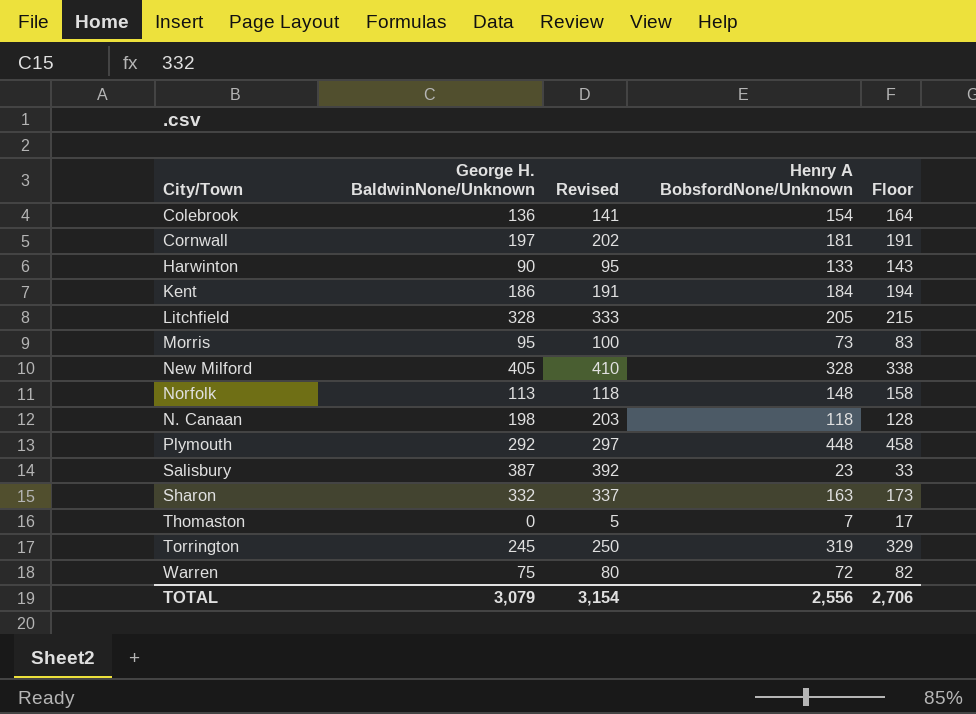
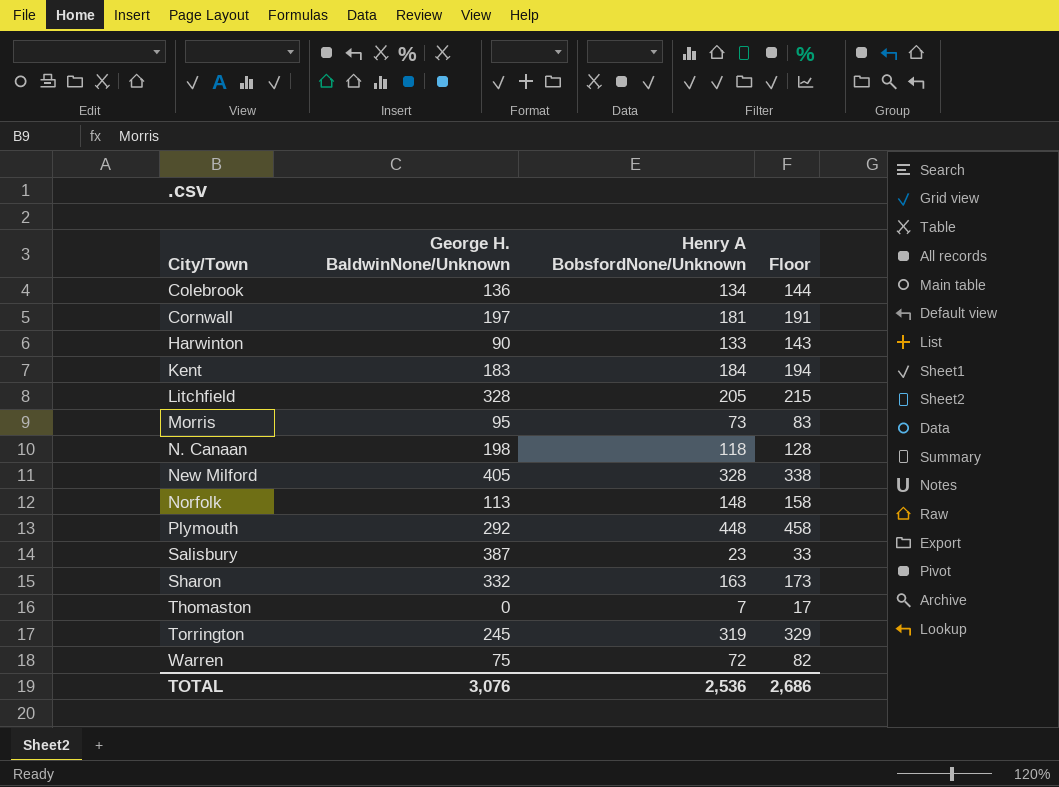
row order: none -> City/Town ascending
column Revised | formula: [George H. BaldwinNone/Unknown] + 5 -> none
Colebrook | Henry A BobsfordNone/Unknown: 154 -> 134
Colebrook | Floor: 164 -> 144
Kent | George H. BaldwinNone/Unknown: 186 -> 183
TOTAL | George H. BaldwinNone/Unknown: 3,079 -> 3,076
TOTAL | Henry A BobsfordNone/Unknown: 2,556 -> 2,536
TOTAL | Floor: 2,706 -> 2,686

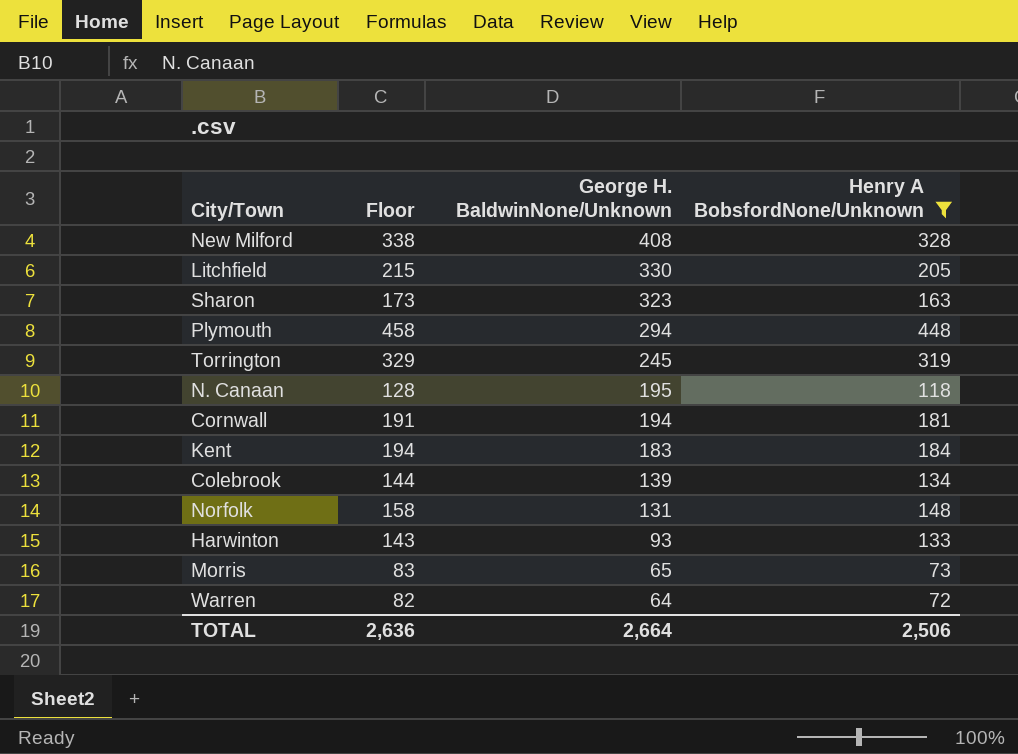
filter: none -> Henry A BobsfordNone/Unknown >= 72
row order: City/Town ascending -> George H. BaldwinNone/Unknown descending
column Floor | position: 4 -> 2
New Milford | George H. BaldwinNone/Unknown: 405 -> 408
Litchfield | George H. BaldwinNone/Unknown: 328 -> 330
Sharon | George H. BaldwinNone/Unknown: 332 -> 323
Plymouth | George H. BaldwinNone/Unknown: 292 -> 294
N. Canaan | George H. BaldwinNone/Unknown: 198 -> 195
Cornwall | George H. BaldwinNone/Unknown: 197 -> 194
Colebrook | George H. BaldwinNone/Unknown: 136 -> 139
Norfolk | George H. BaldwinNone/Unknown: 113 -> 131
Harwinton | George H. BaldwinNone/Unknown: 90 -> 93
Morris | George H. BaldwinNone/Unknown: 95 -> 65
Warren | George H. BaldwinNone/Unknown: 75 -> 64
TOTAL | Floor: 2,686 -> 2,636
TOTAL | George H. BaldwinNone/Unknown: 3,076 -> 2,664
TOTAL | Henry A BobsfordNone/Unknown: 2,536 -> 2,506

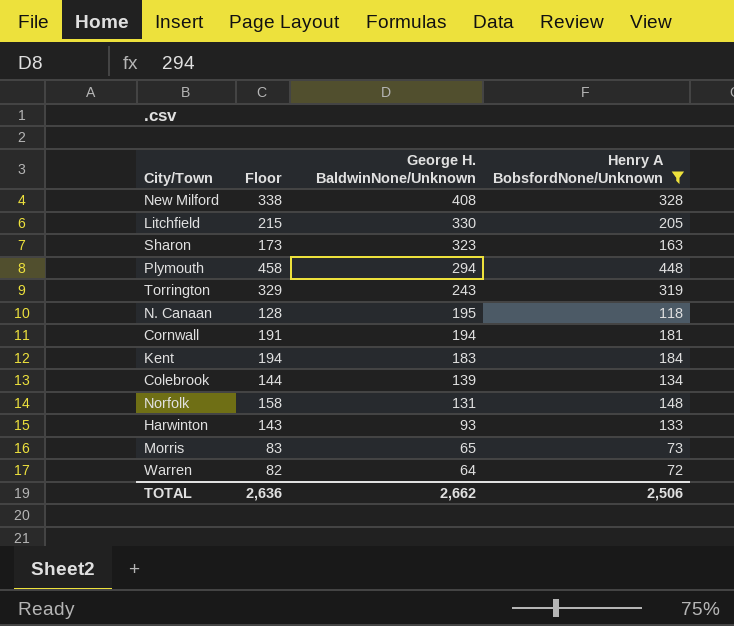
Torrington | George H. BaldwinNone/Unknown: 245 -> 243
TOTAL | George H. BaldwinNone/Unknown: 2,664 -> 2,662

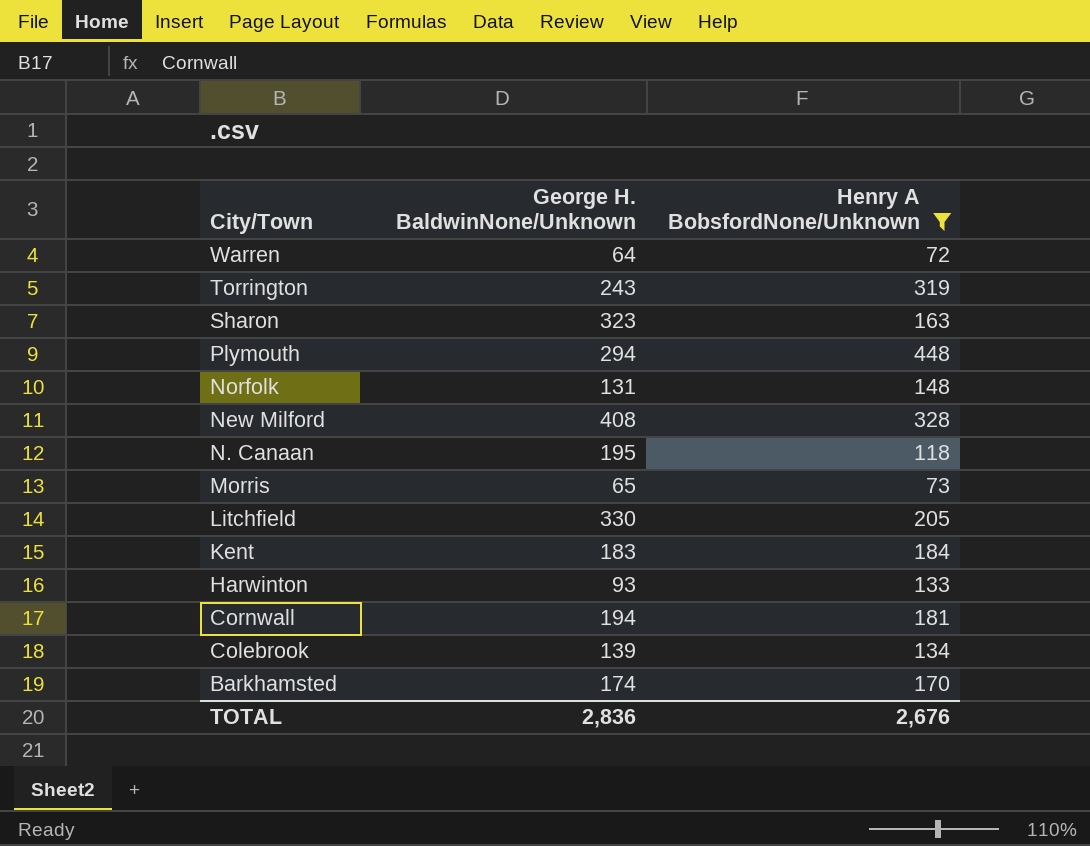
row order: George H. BaldwinNone/Unknown descending -> City/Town descending
column Floor | formula: [Henry A BobsfordNone/Unknown] + 10 -> none
row Barkhamsted: none -> 174 | 170
TOTAL | George H. BaldwinNone/Unknown: 2,662 -> 2,836
TOTAL | Henry A BobsfordNone/Unknown: 2,506 -> 2,676

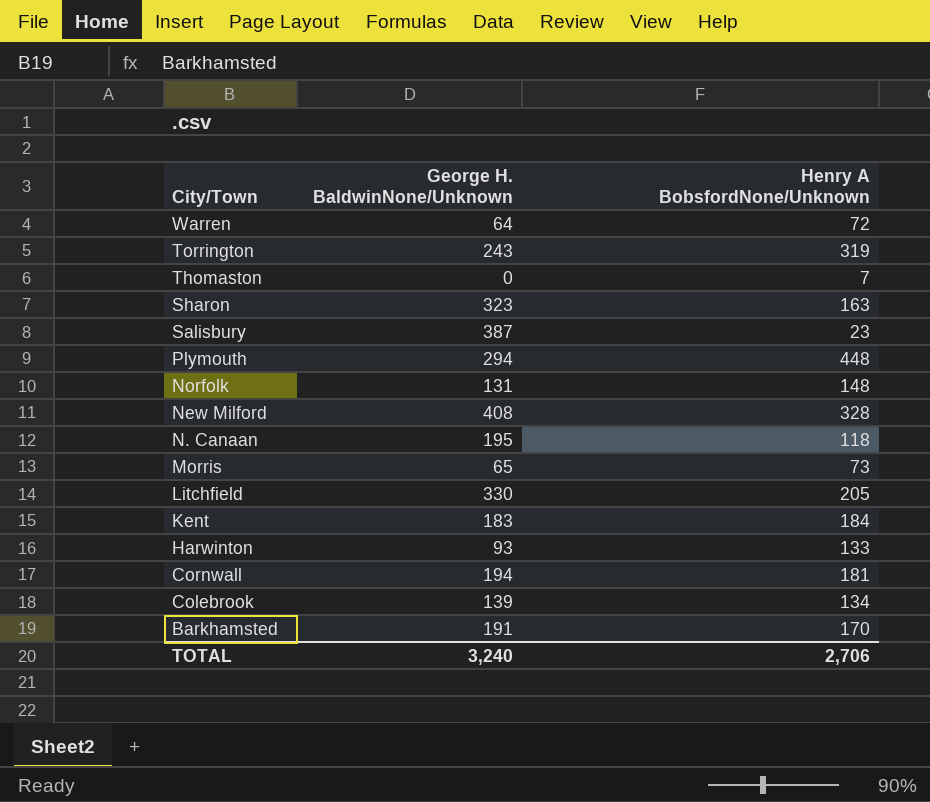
filter: Henry A BobsfordNone/Unknown >= 72 -> none
Barkhamsted | George H. BaldwinNone/Unknown: 174 -> 191
TOTAL | George H. BaldwinNone/Unknown: 2,836 -> 3,240
TOTAL | Henry A BobsfordNone/Unknown: 2,676 -> 2,706

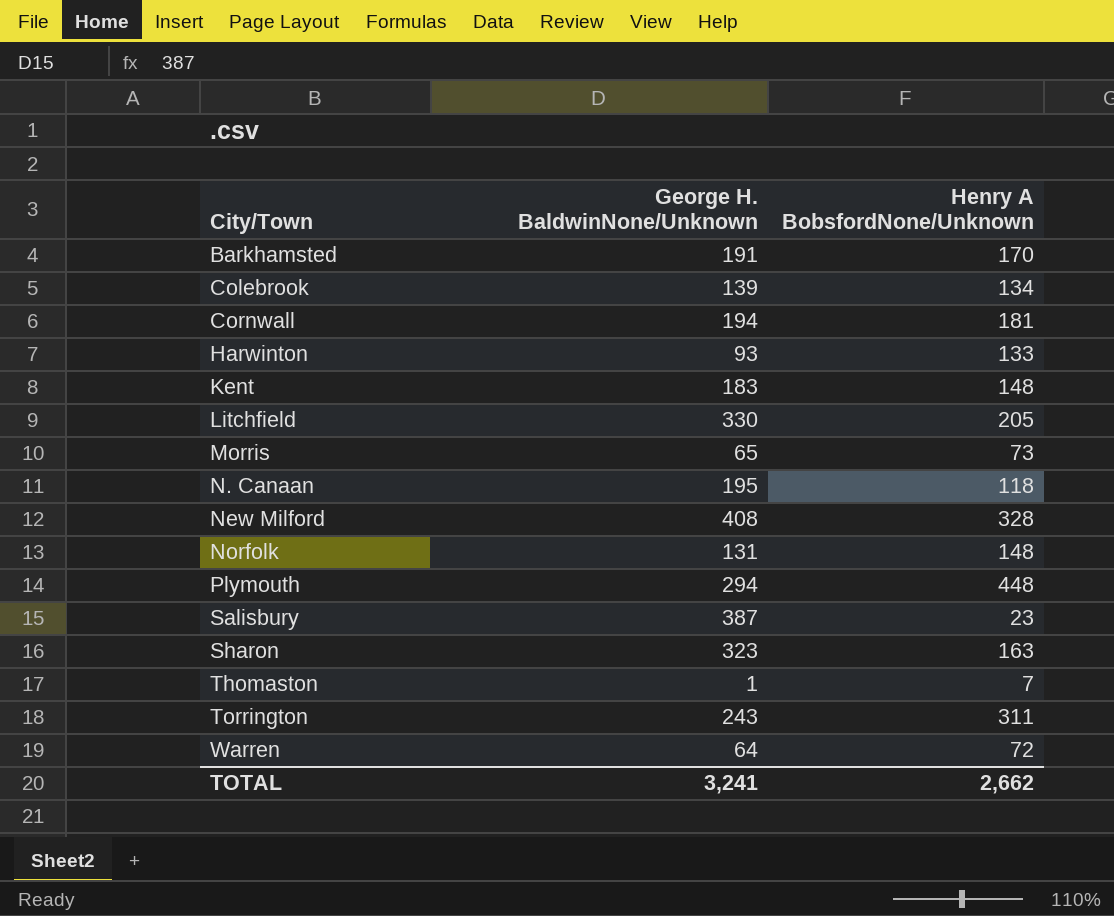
row order: City/Town descending -> City/Town ascending
Kent | Henry A BobsfordNone/Unknown: 184 -> 148
Thomaston | George H. BaldwinNone/Unknown: 0 -> 1
Torrington | Henry A BobsfordNone/Unknown: 319 -> 311
TOTAL | George H. BaldwinNone/Unknown: 3,240 -> 3,241
TOTAL | Henry A BobsfordNone/Unknown: 2,706 -> 2,662

